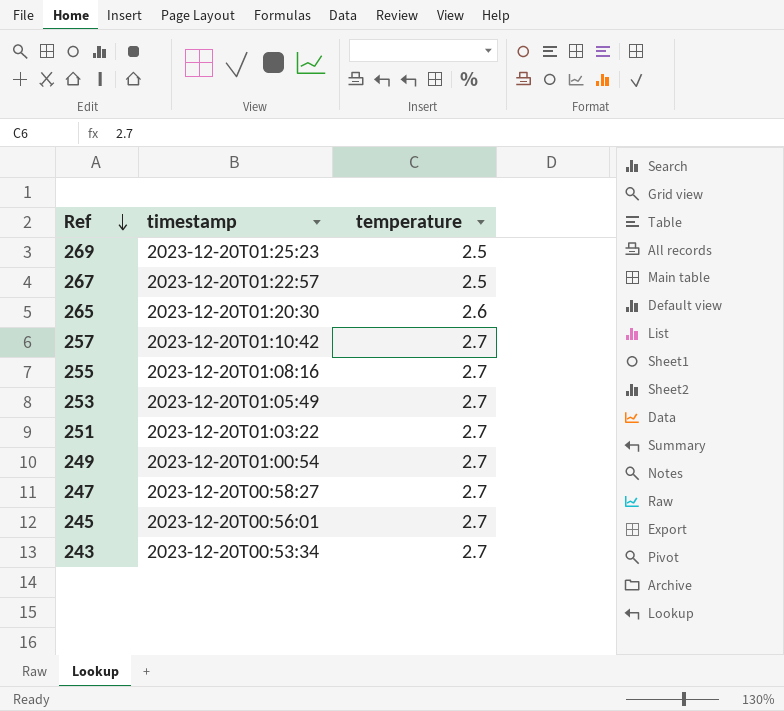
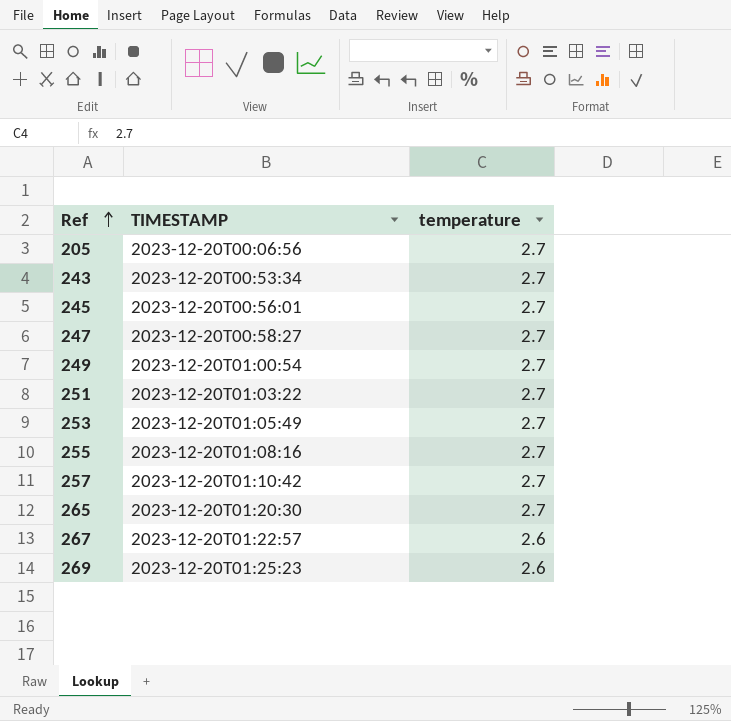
row order: Ref descending -> Ref ascending
column name: timestamp -> TIMESTAMP
row 205: none -> 2023-12-20T00:06:56 | 2.7
265 | temperature: 2.6 -> 2.7
267 | temperature: 2.5 -> 2.6
269 | temperature: 2.5 -> 2.6

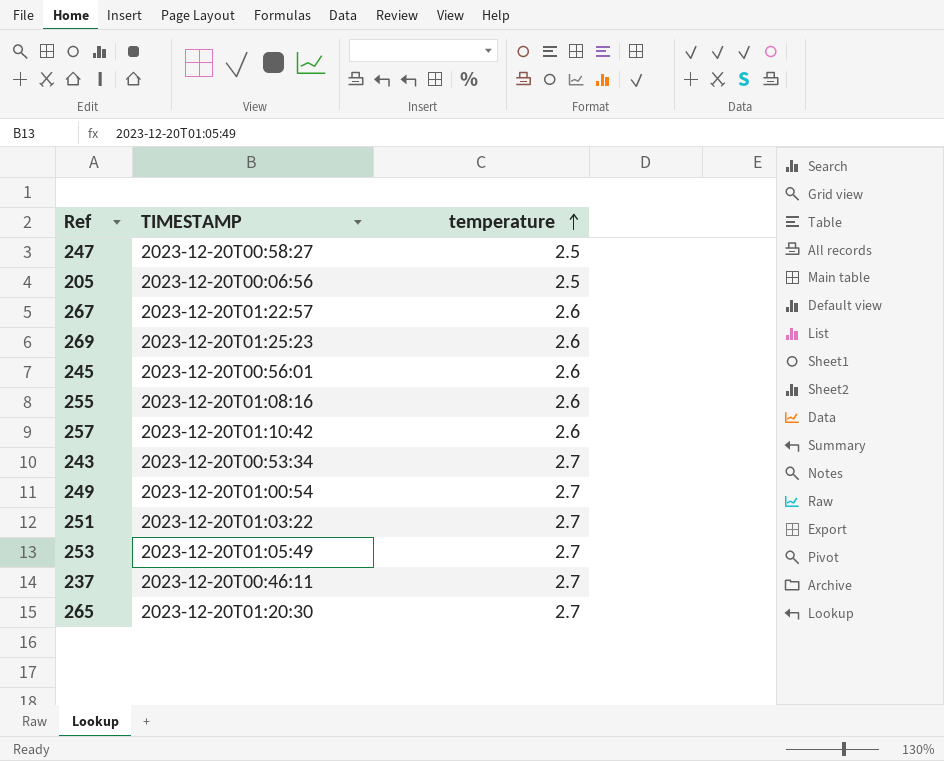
row order: Ref ascending -> temperature ascending
247 | temperature: 2.7 -> 2.5
205 | temperature: 2.7 -> 2.5
245 | temperature: 2.7 -> 2.6
255 | temperature: 2.7 -> 2.6
257 | temperature: 2.7 -> 2.6
row 237: none -> 2023-12-20T00:46:11 | 2.7

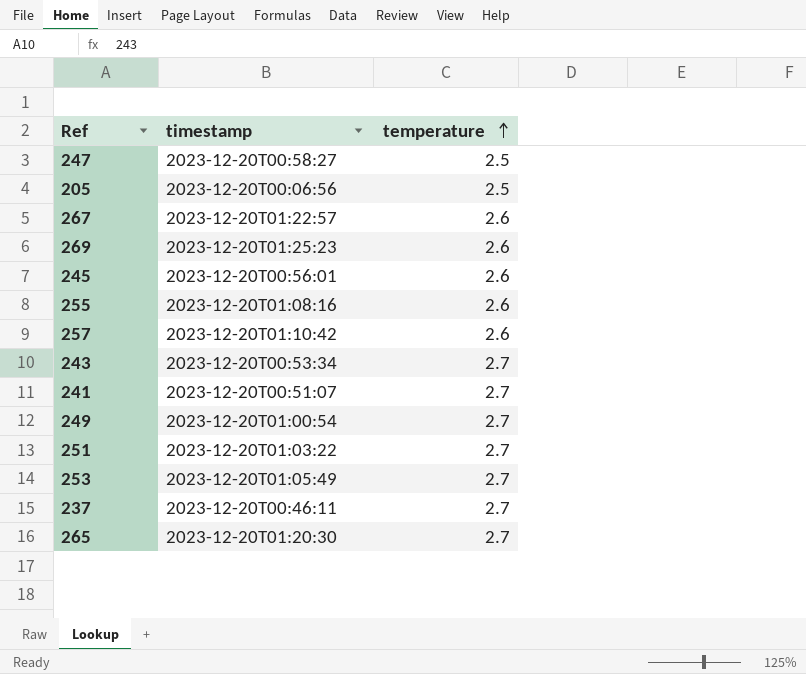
column name: TIMESTAMP -> timestamp
row 241: none -> 2023-12-20T00:51:07 | 2.7

